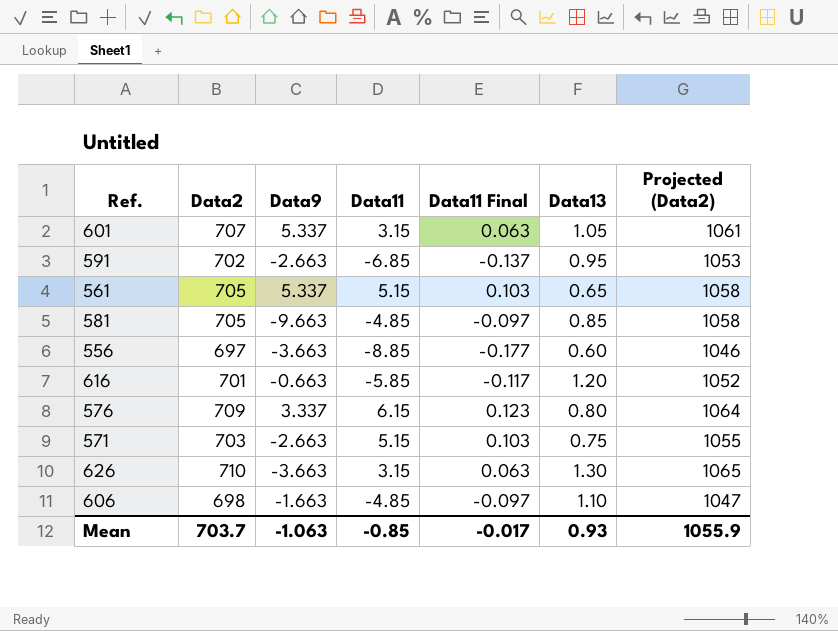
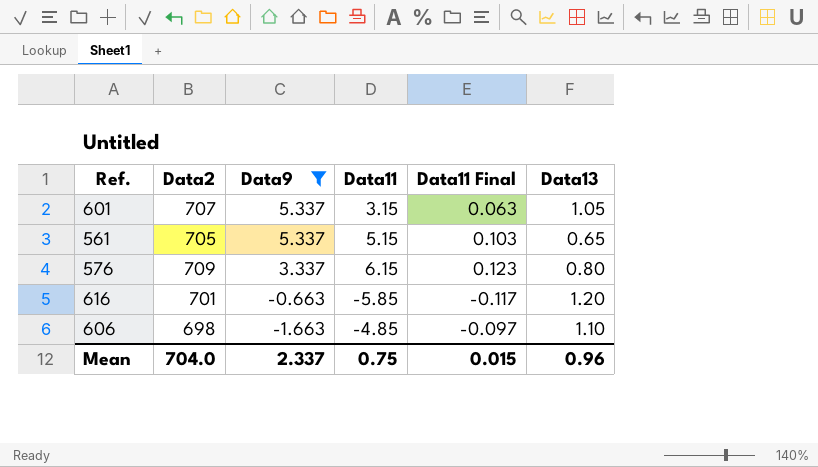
filter: none -> Data9 >= -1.663
row order: none -> Data9 descending
column Projected (Data2) | formula: [Data2] * 1.5 -> none
Mean | Data2: 703.7 -> 704.0
Mean | Data9: -1.063 -> 2.337
Mean | Data11: -0.85 -> 0.75
Mean | Data11 Final: -0.017 -> 0.015
Mean | Data13: 0.93 -> 0.96

